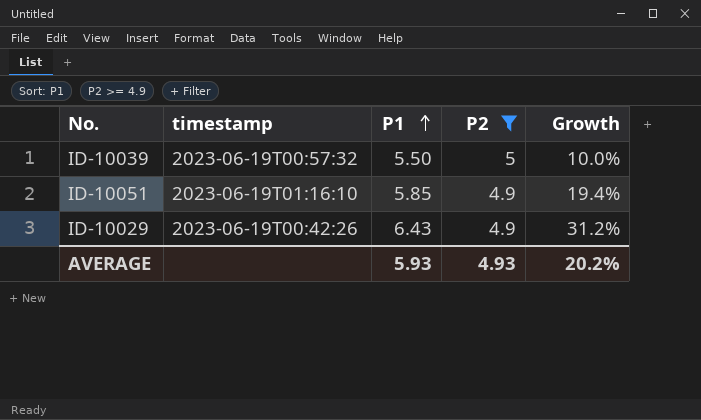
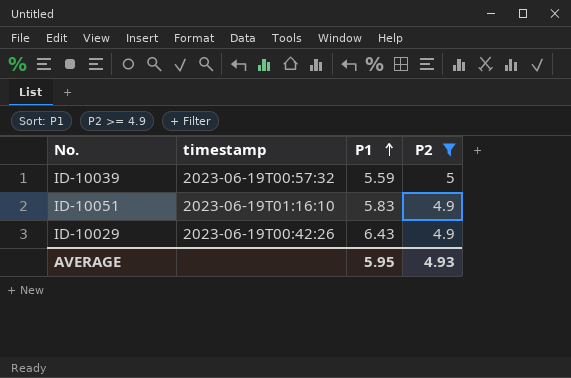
column Growth | formula: ([P1] - [P2]) / [P2] -> none
ID-10039 | P1: 5.50 -> 5.59
ID-10051 | P1: 5.85 -> 5.83
AVERAGE | P1: 5.93 -> 5.95

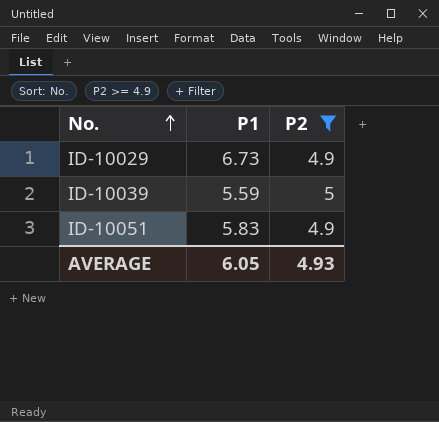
row order: P1 ascending -> No. ascending
column timestamp | position: 2 -> none
ID-10029 | P1: 6.43 -> 6.73
AVERAGE | P1: 5.95 -> 6.05

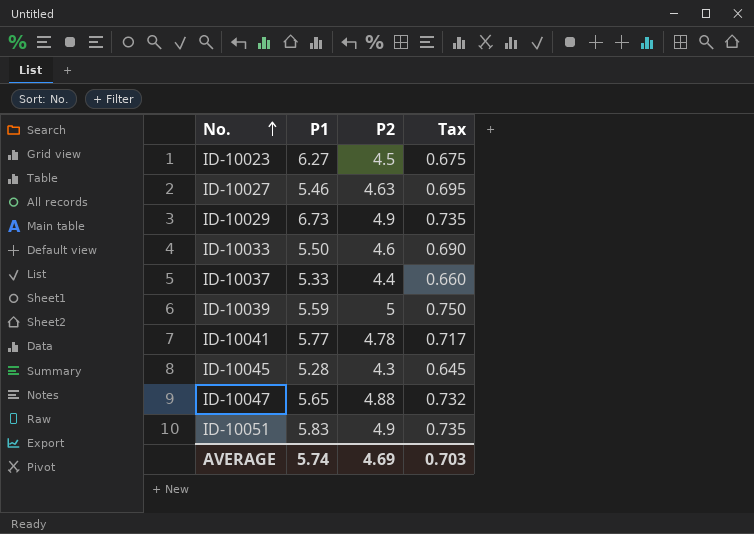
filter: P2 >= 4.9 -> none
column Tax | formula: none -> [P2] * 0.15
AVERAGE | P1: 6.05 -> 5.74
AVERAGE | P2: 4.93 -> 4.69

